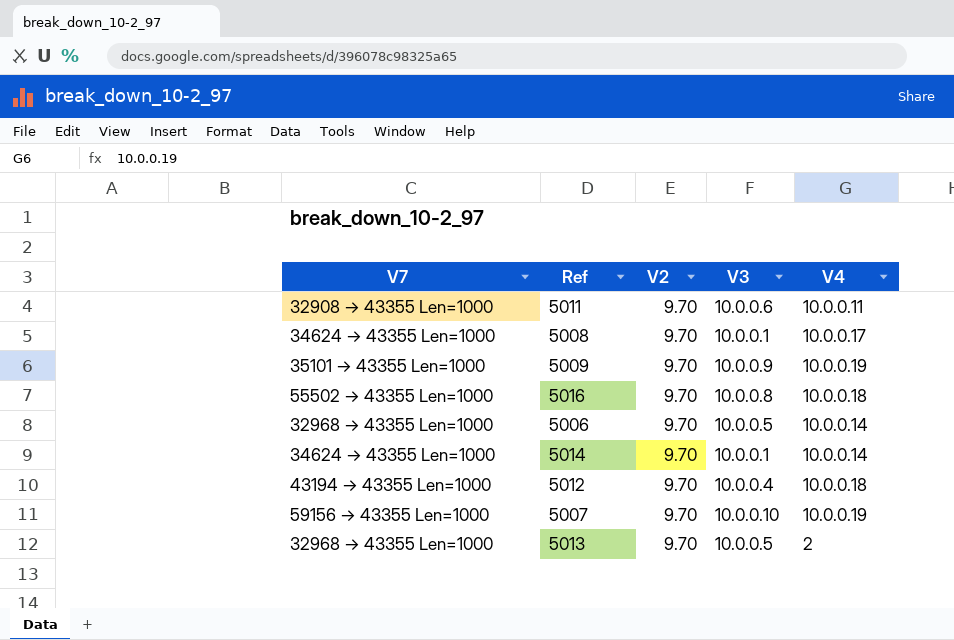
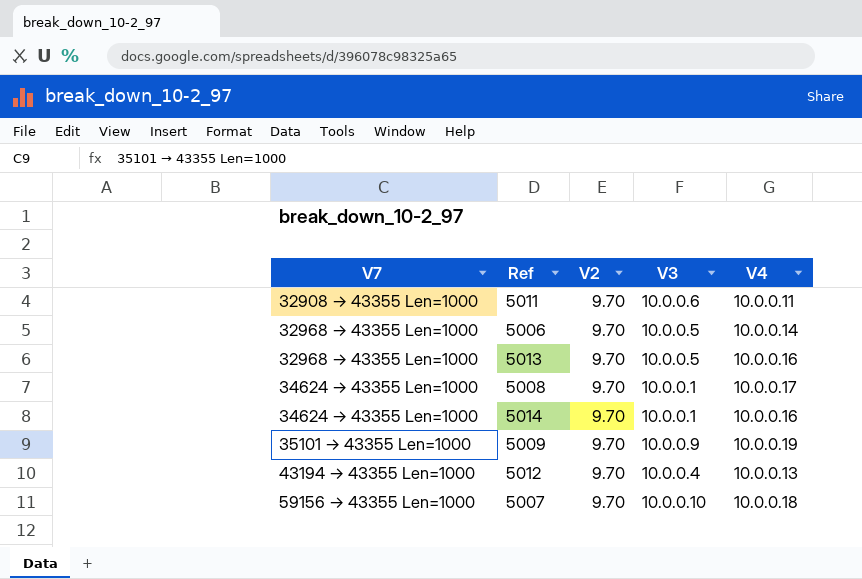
row order: none -> V7 ascending
row 5016: 55502 → 43355 Len=1000 | 9.70 | 10.0.0.8 | 10.0.0.18 -> none
5013 | V4: 2 -> 10.0.0.16
5014 | V4: 10.0.0.14 -> 10.0.0.16
5012 | V4: 10.0.0.18 -> 10.0.0.13
5007 | V4: 10.0.0.19 -> 10.0.0.18

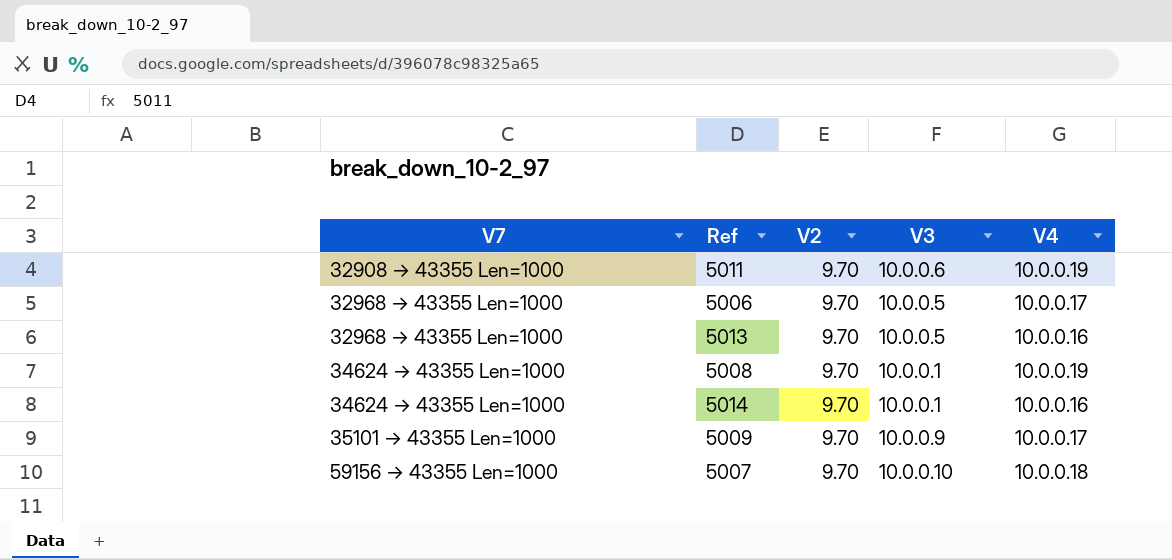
row 5012: 43194 → 43355 Len=1000 | 9.70 | 10.0.0.4 | 10.0.0.13 -> none
5011 | V4: 10.0.0.11 -> 10.0.0.19
5006 | V4: 10.0.0.14 -> 10.0.0.17
5008 | V4: 10.0.0.17 -> 10.0.0.19
5009 | V4: 10.0.0.19 -> 10.0.0.17

